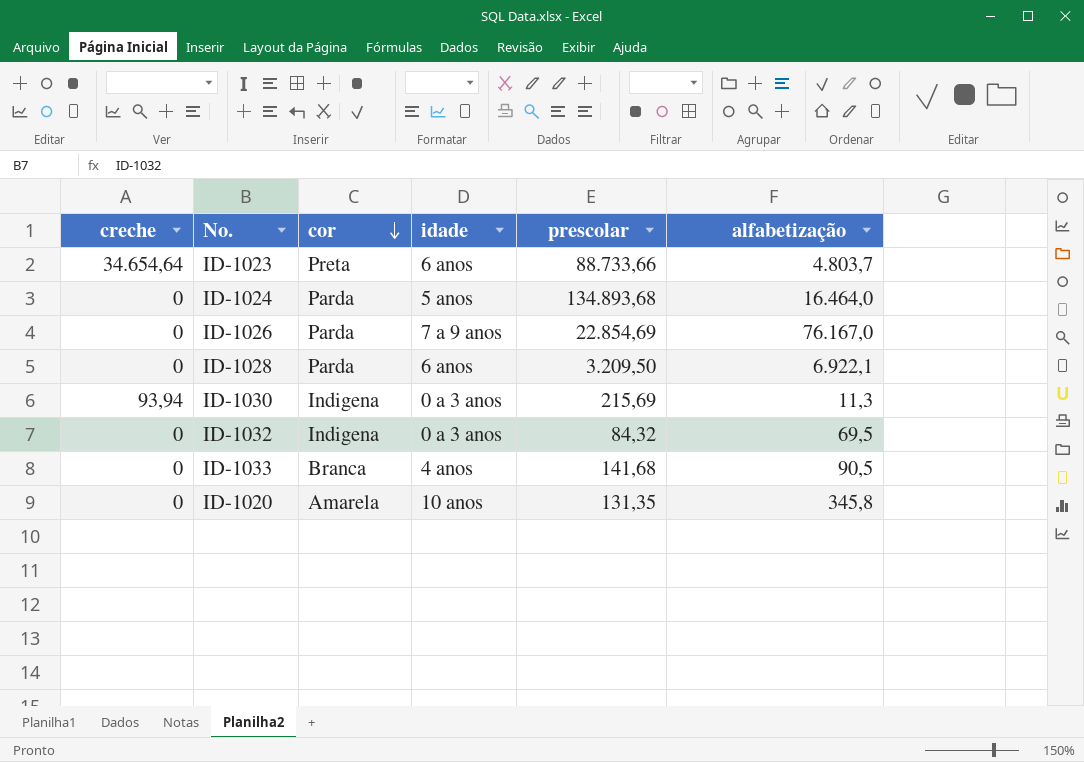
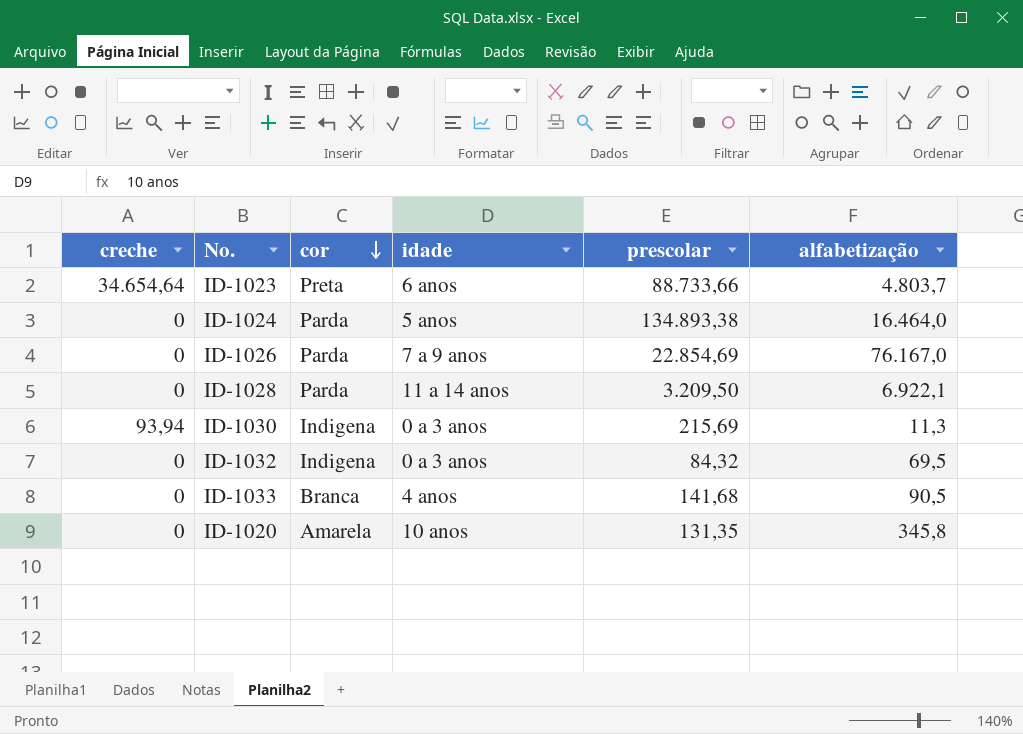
ID-1024 | prescolar: 134.893,68 -> 134.893,38
ID-1028 | idade: 6 anos -> 11 a 14 anos

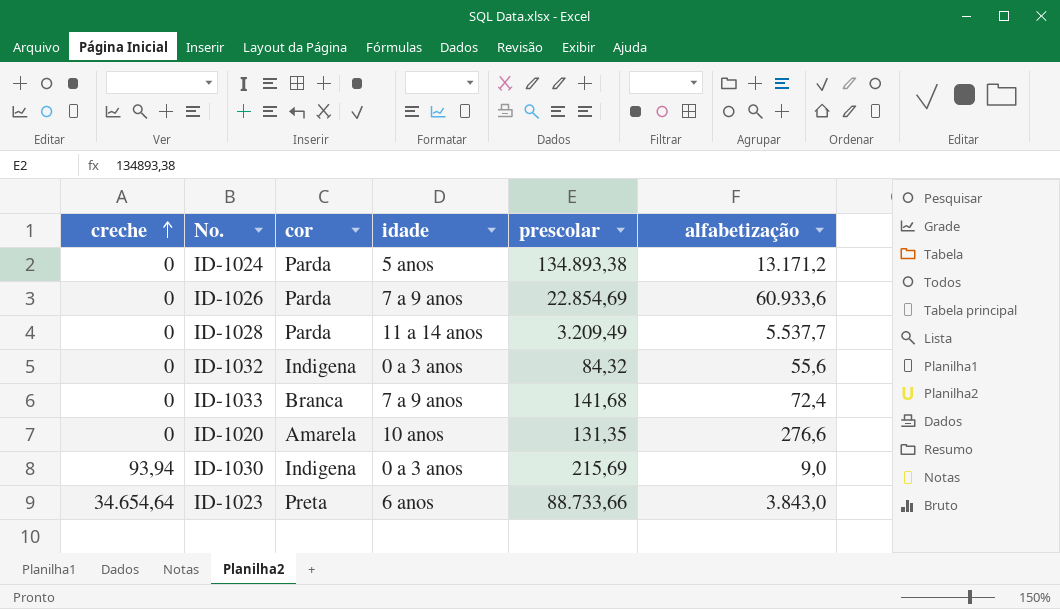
row order: cor descending -> creche ascending
ID-1024 | alfabetização: 16.464,0 -> 13.171,2
ID-1026 | alfabetização: 76.167,0 -> 60.933,6
ID-1028 | prescolar: 3.209,50 -> 3.209,49
ID-1028 | alfabetização: 6.922,1 -> 5.537,7
ID-1032 | alfabetização: 69,5 -> 55,6
ID-1033 | idade: 4 anos -> 7 a 9 anos
ID-1033 | alfabetização: 90,5 -> 72,4
ID-1020 | alfabetização: 345,8 -> 276,6
ID-1030 | alfabetização: 11,3 -> 9,0
ID-1023 | alfabetização: 4.803,7 -> 3.843,0

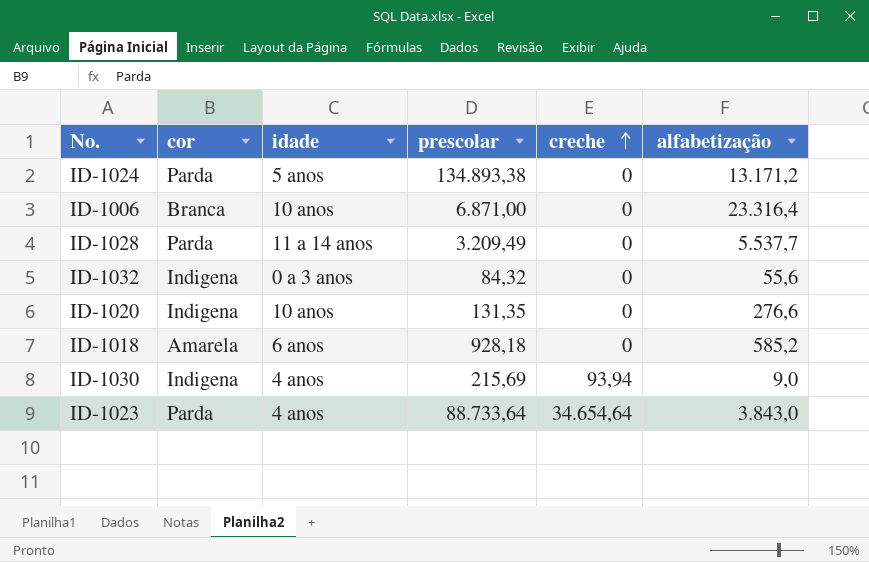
column creche | position: 1 -> 5
row ID-1026: 0 | Parda | 7 a 9 anos | 22.854,69 | 60.933,6 -> none
row ID-1033: 0 | Branca | 7 a 9 anos | 141,68 | 72,4 -> none
row ID-1006: none -> Branca | 10 anos | 6.871,00 | 0 | 23.316,4
ID-1020 | cor: Amarela -> Indigena
row ID-1018: none -> Amarela | 6 anos | 928,18 | 0 | 585,2
ID-1030 | idade: 0 a 3 anos -> 4 anos
ID-1023 | cor: Preta -> Parda
ID-1023 | idade: 6 anos -> 4 anos
ID-1023 | prescolar: 88.733,66 -> 88.733,64

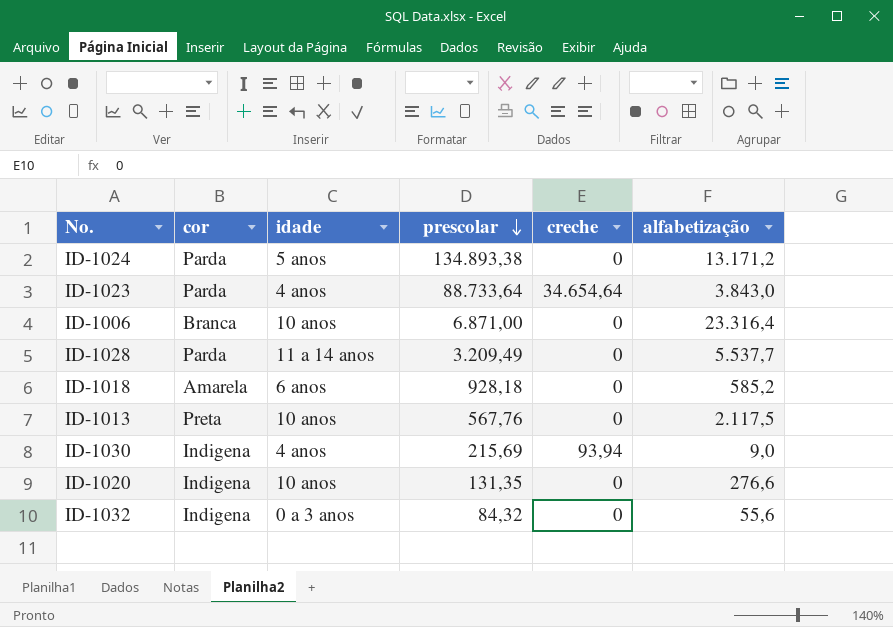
row order: creche ascending -> prescolar descending
row ID-1013: none -> Preta | 10 anos | 567,76 | 0 | 2.117,5

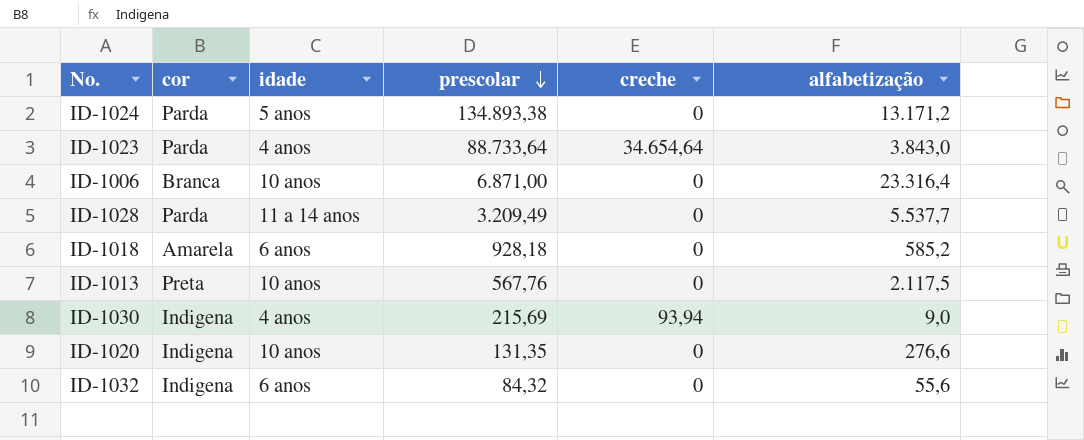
ID-1032 | idade: 0 a 3 anos -> 6 anos

